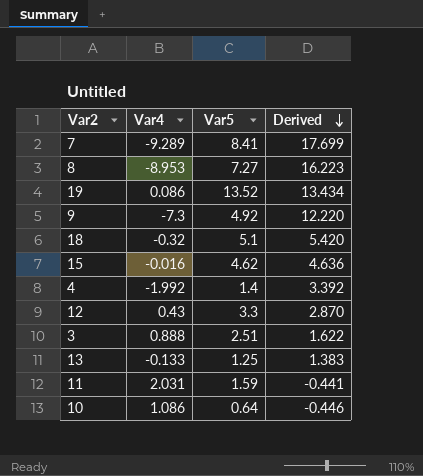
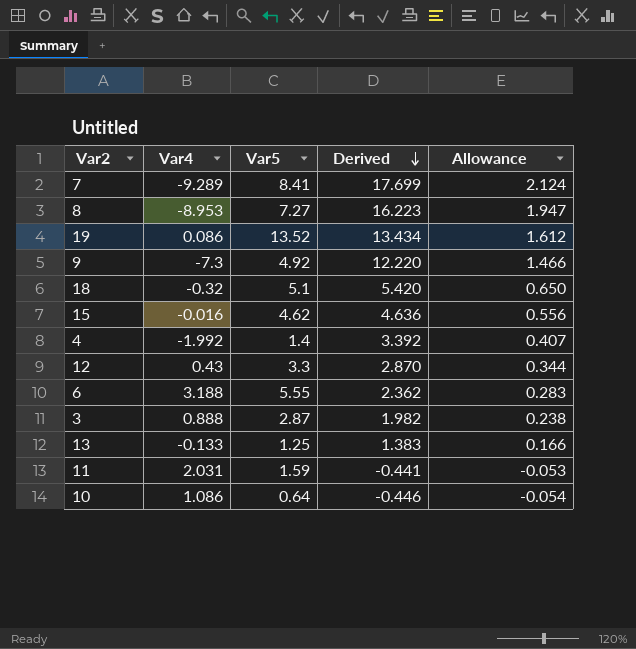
column Allowance | formula: none -> [Derived] * 0.12
row 6: none -> 3.188 | 5.55 | 2.362 | 0.283
3 | Var5: 2.51 -> 2.87
3 | Derived: 1.622 -> 1.982

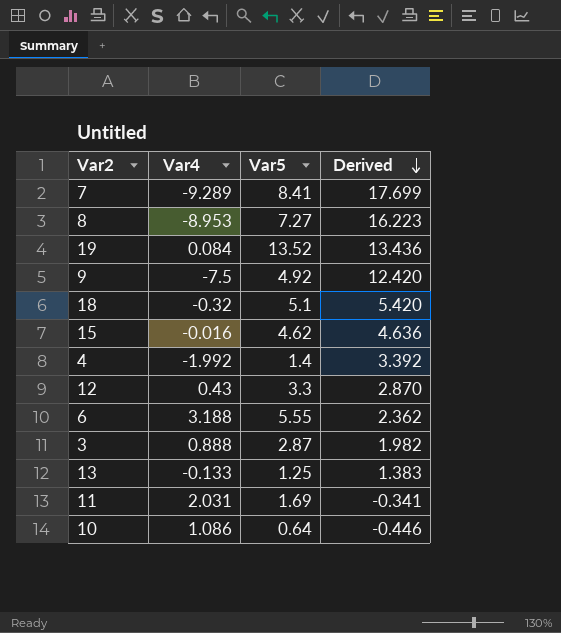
column Allowance | formula: [Derived] * 0.12 -> none
19 | Var4: 0.086 -> 0.084
19 | Derived: 13.434 -> 13.436
9 | Var4: -7.3 -> -7.5
9 | Derived: 12.220 -> 12.420
11 | Var5: 1.59 -> 1.69
11 | Derived: -0.441 -> -0.341

